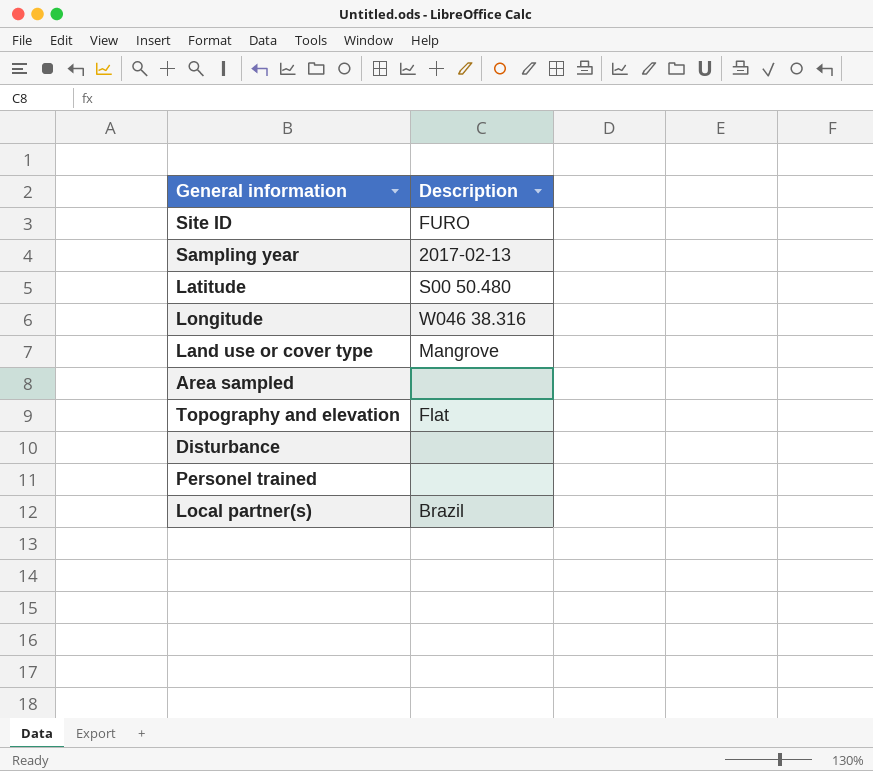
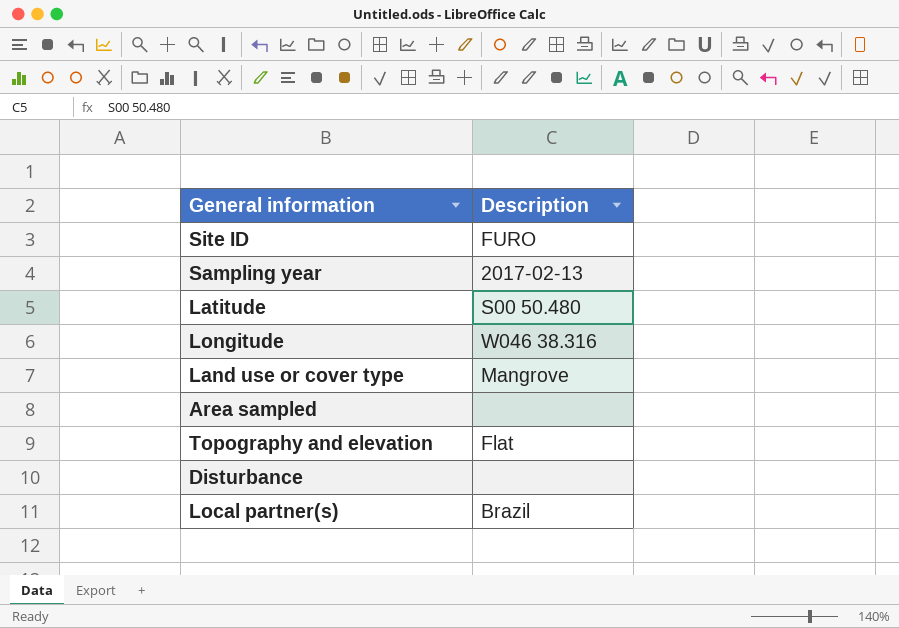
row Personel trained: none -> none

